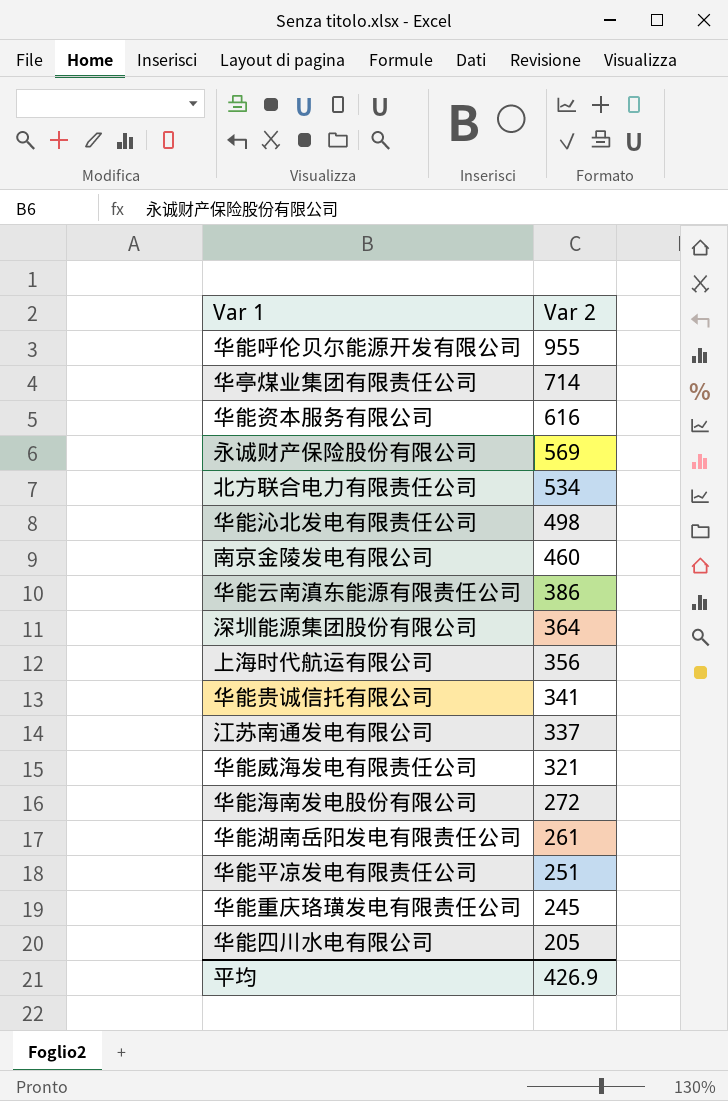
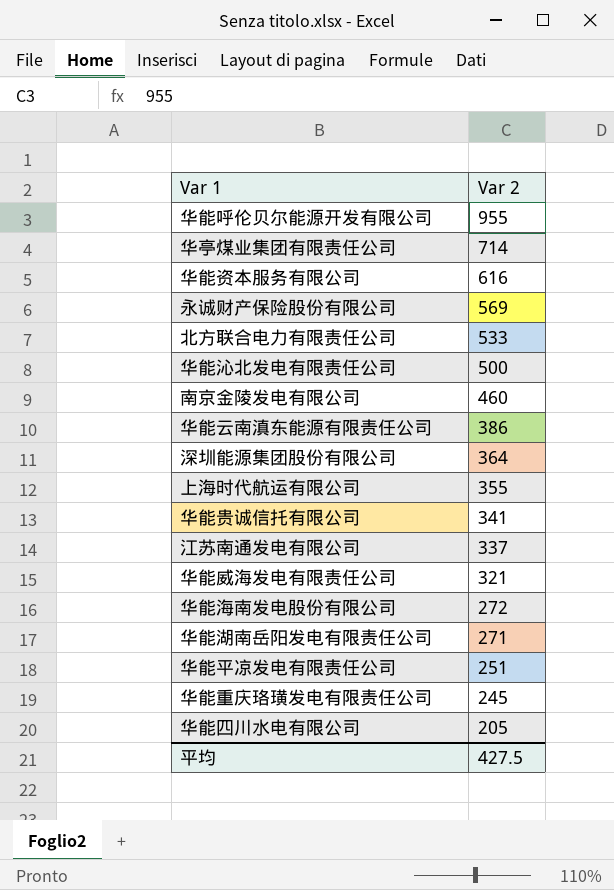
北方联合电力有限责任公司 | Var 2: 534 -> 533
华能沁北发电有限责任公司 | Var 2: 498 -> 500
上海时代航运有限公司 | Var 2: 356 -> 355
华能湖南岳阳发电有限责任公司 | Var 2: 261 -> 271
平均 | Var 2: 426.9 -> 427.5

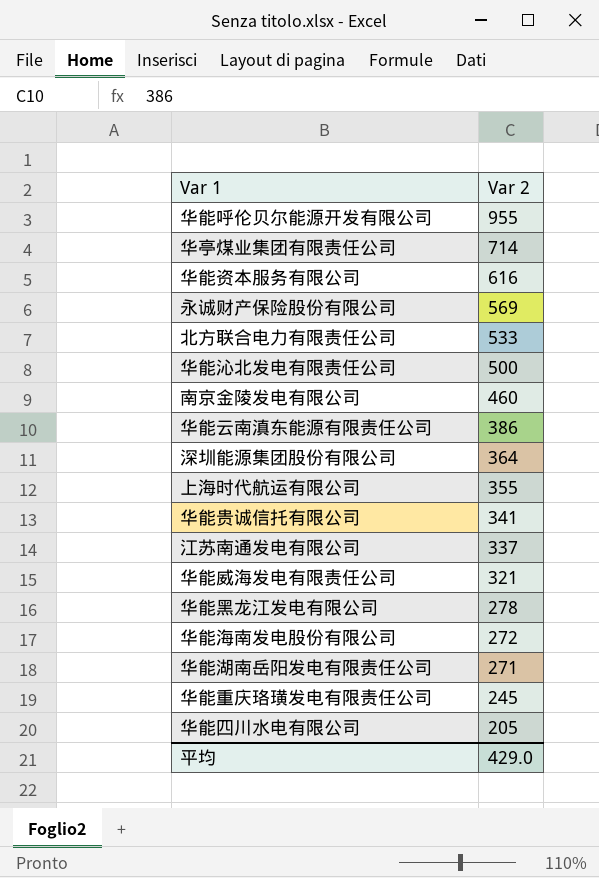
row 华能平凉发电有限责任公司: 251 -> none
row 华能黑龙江发电有限公司: none -> 278
平均 | Var 2: 427.5 -> 429.0

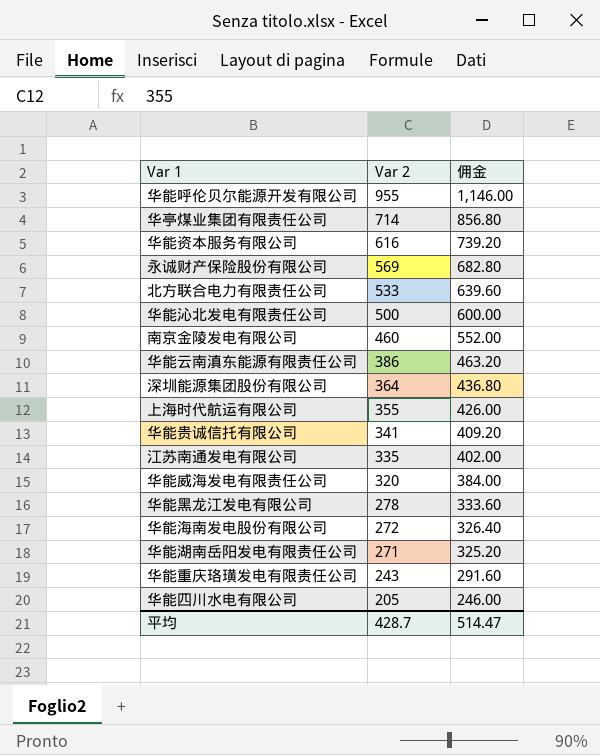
column 佣金 | formula: none -> [Var 2] * 1.2
江苏南通发电有限公司 | Var 2: 337 -> 335
华能威海发电有限责任公司 | Var 2: 321 -> 320
华能重庆珞璜发电有限责任公司 | Var 2: 245 -> 243
平均 | Var 2: 429.0 -> 428.7

